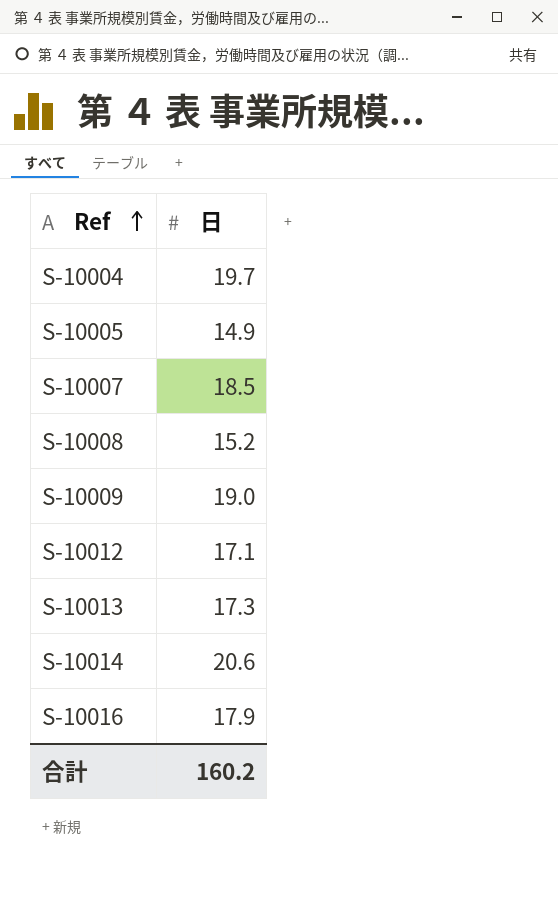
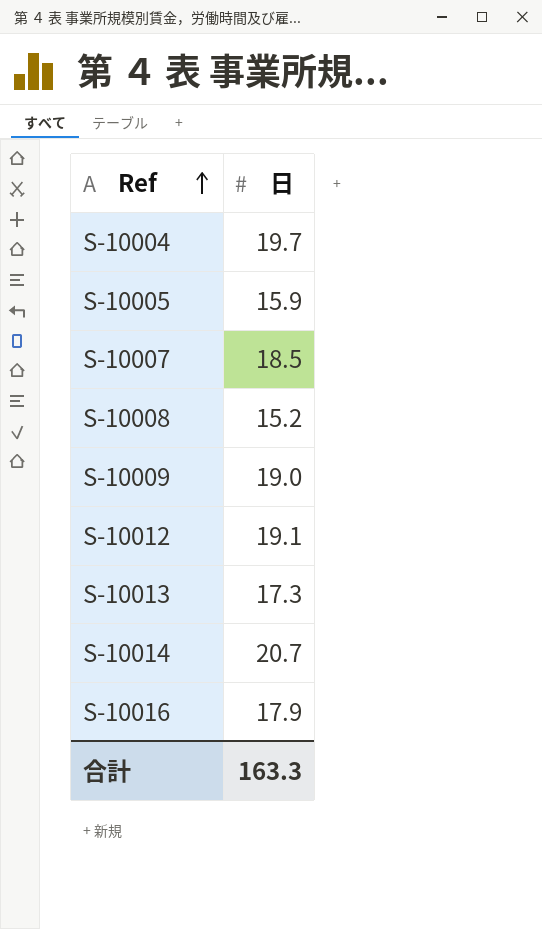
S-10005 | 日: 14.9 -> 15.9
S-10012 | 日: 17.1 -> 19.1
S-10014 | 日: 20.6 -> 20.7
合計 | 日: 160.2 -> 163.3

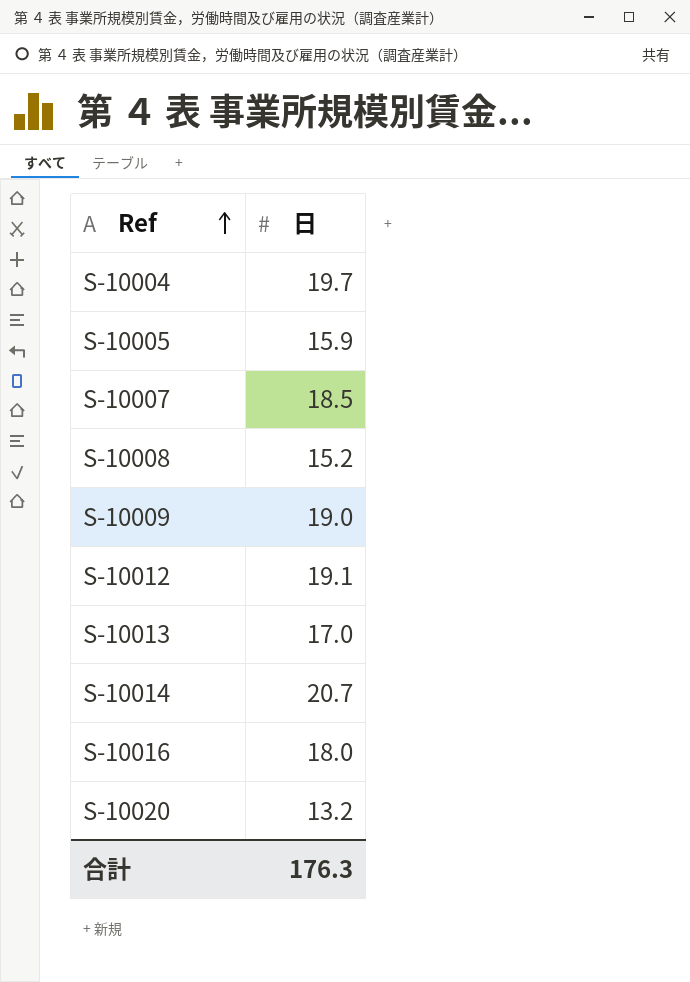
S-10013 | 日: 17.3 -> 17.0
S-10016 | 日: 17.9 -> 18.0
row S-10020: none -> 13.2
合計 | 日: 163.3 -> 176.3

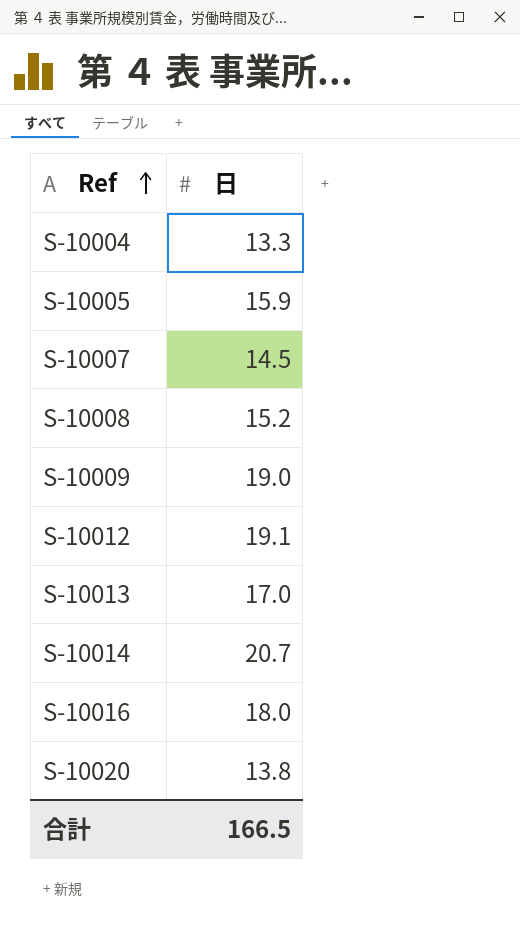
S-10004 | 日: 19.7 -> 13.3
S-10007 | 日: 18.5 -> 14.5
S-10020 | 日: 13.2 -> 13.8
合計 | 日: 176.3 -> 166.5

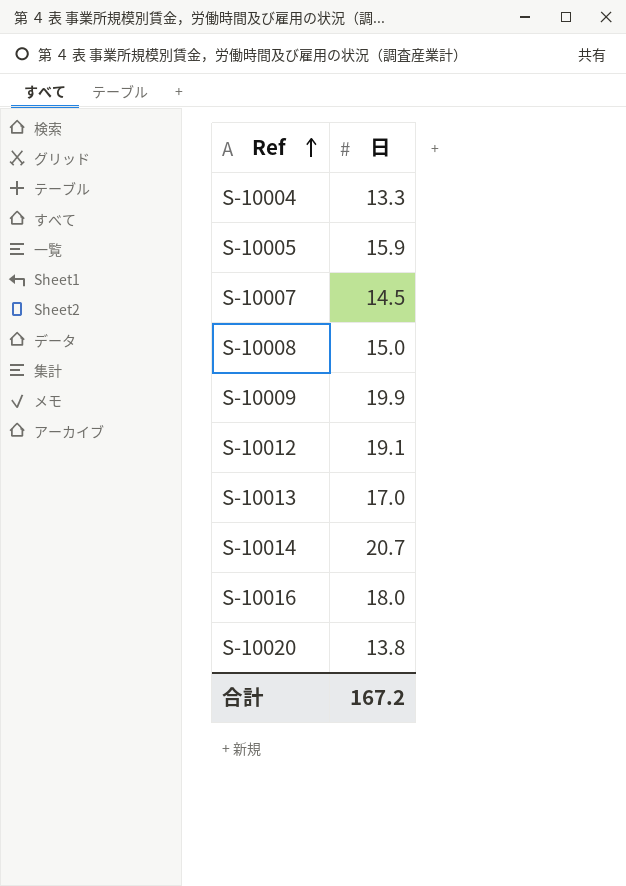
S-10008 | 日: 15.2 -> 15.0
S-10009 | 日: 19.0 -> 19.9
合計 | 日: 166.5 -> 167.2

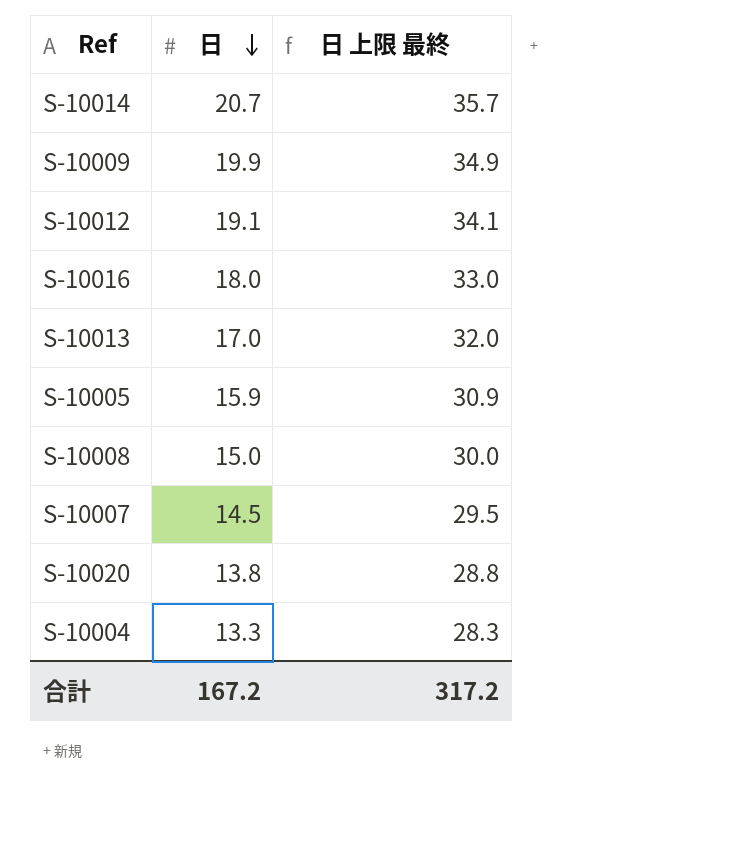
row order: Ref ascending -> 日 descending
column 日 上限 最終 | formula: none -> [日] + 15

